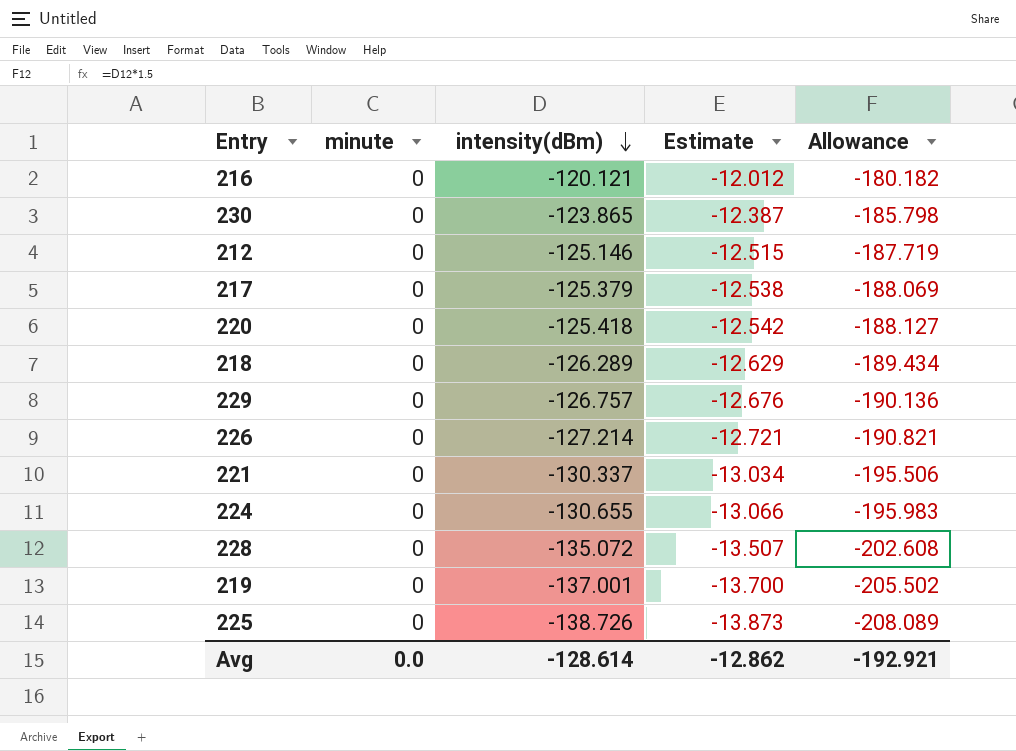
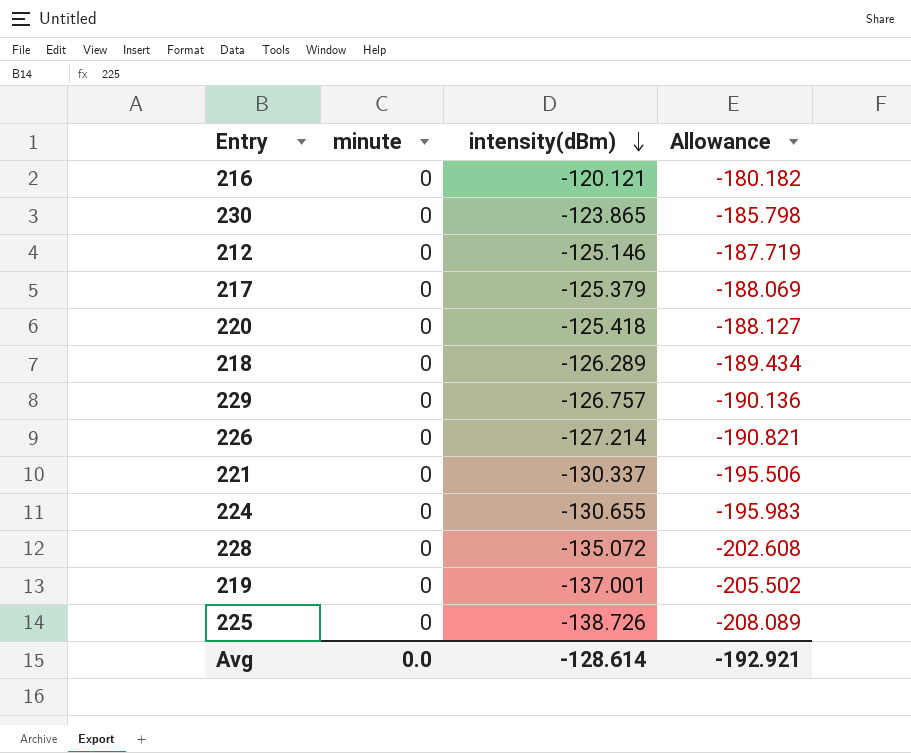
column Estimate | formula: [intensity(dBm)] * 0.1 -> none

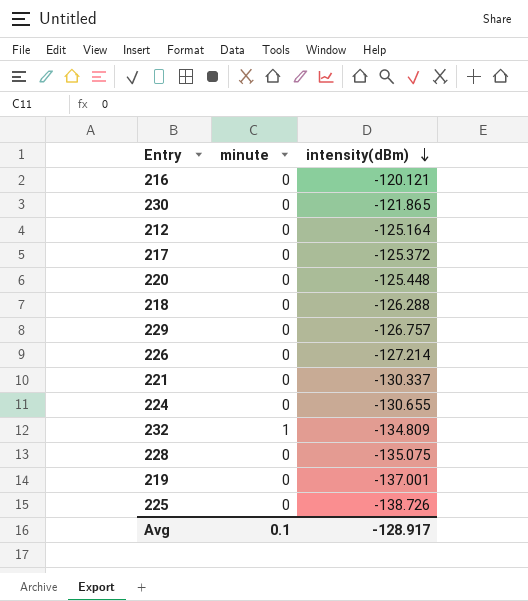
column Allowance | formula: [intensity(dBm)] * 1.5 -> none
230 | intensity(dBm): -123.865 -> -121.865
212 | intensity(dBm): -125.146 -> -125.164
217 | intensity(dBm): -125.379 -> -125.372
220 | intensity(dBm): -125.418 -> -125.448
218 | intensity(dBm): -126.289 -> -126.288
row 232: none -> 1 | -134.809
228 | intensity(dBm): -135.072 -> -135.075
Avg | minute: 0.0 -> 0.1
Avg | intensity(dBm): -128.614 -> -128.917

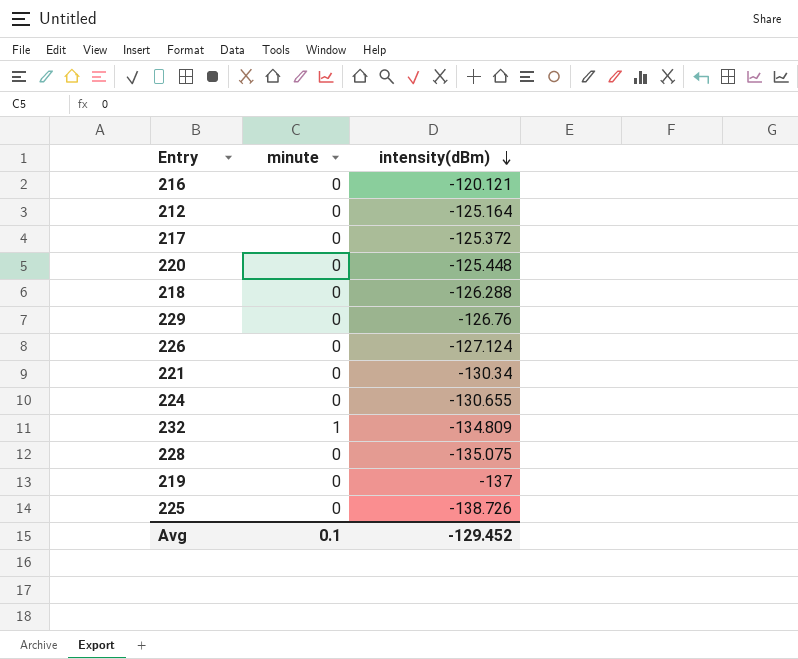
row 230: 0 | -121.865 -> none
229 | intensity(dBm): -126.757 -> -126.76
226 | intensity(dBm): -127.214 -> -127.124
221 | intensity(dBm): -130.337 -> -130.34
219 | intensity(dBm): -137.001 -> -137
Avg | intensity(dBm): -128.917 -> -129.452

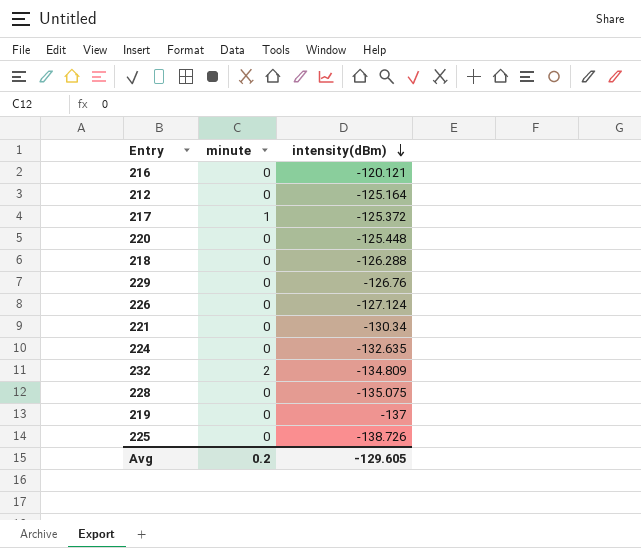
217 | minute: 0 -> 1
224 | intensity(dBm): -130.655 -> -132.635
232 | minute: 1 -> 2
Avg | minute: 0.1 -> 0.2
Avg | intensity(dBm): -129.452 -> -129.605

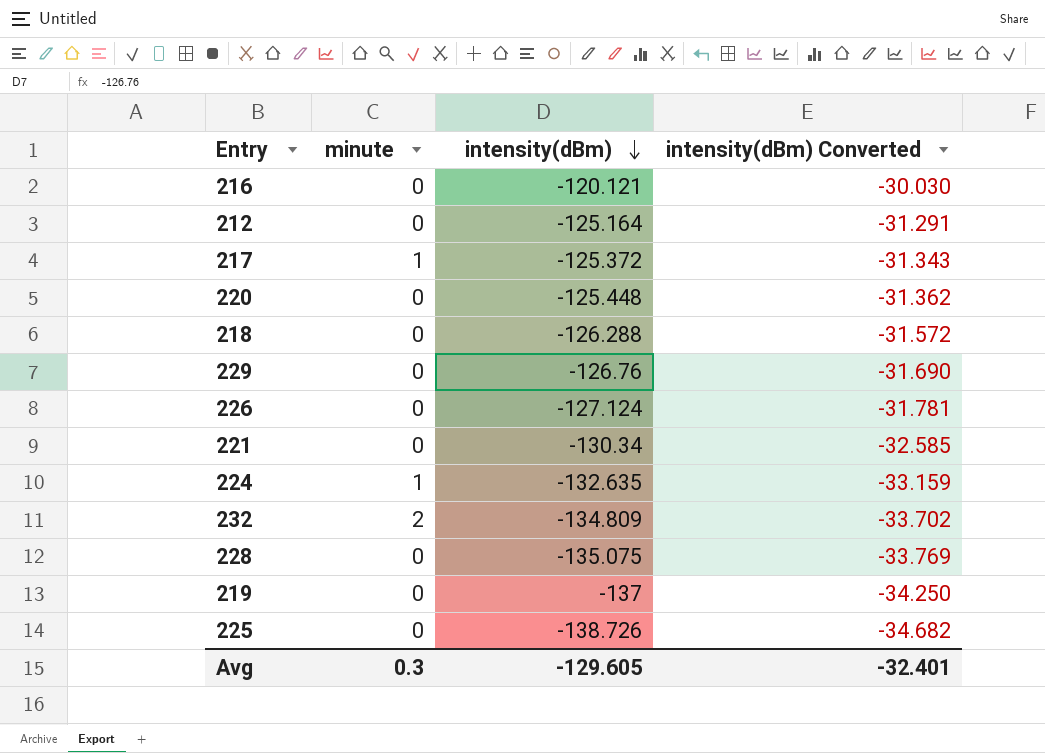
column intensity(dBm) Converted | formula: none -> [intensity(dBm)] * 0.25
224 | minute: 0 -> 1
Avg | minute: 0.2 -> 0.3

